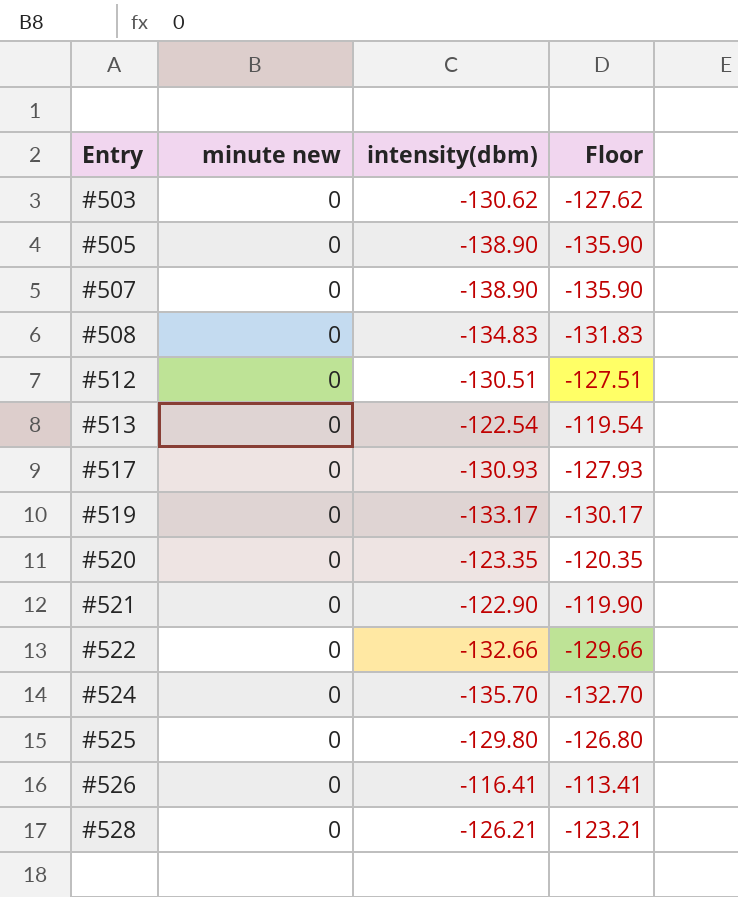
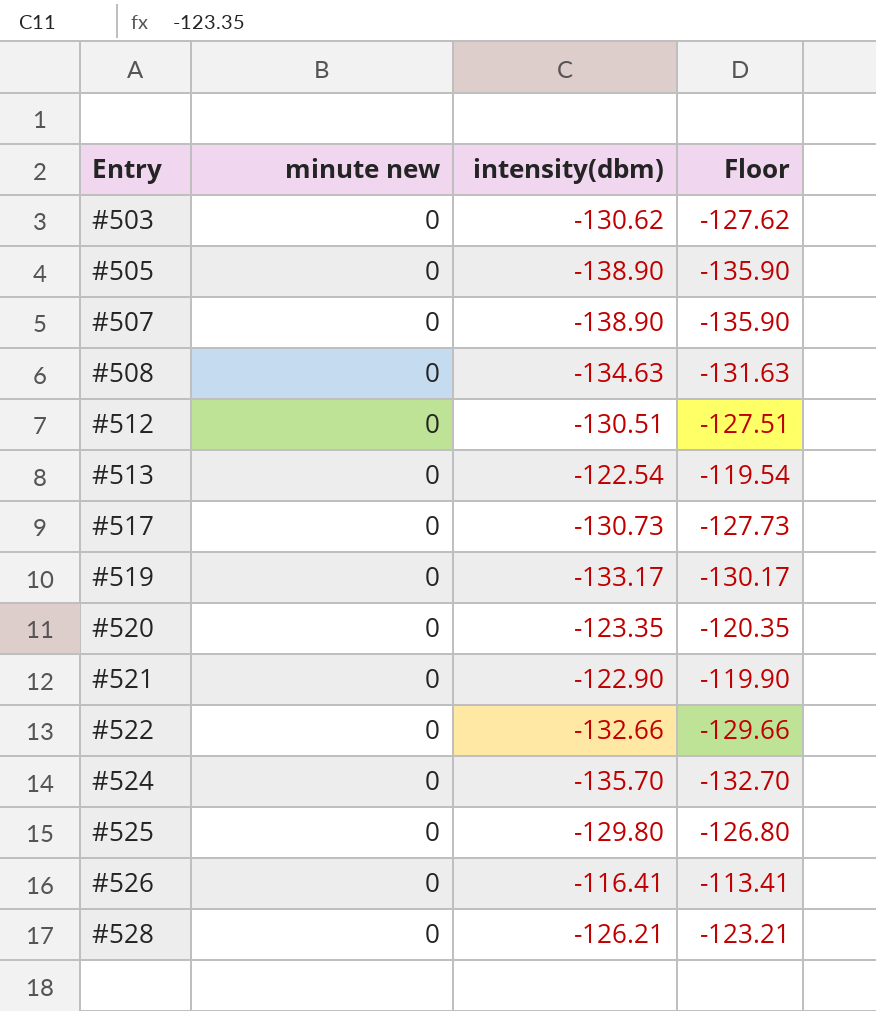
#508 | intensity(dbm): -134.83 -> -134.63
#508 | Floor: -131.83 -> -131.63
#517 | intensity(dbm): -130.93 -> -130.73
#517 | Floor: -127.93 -> -127.73

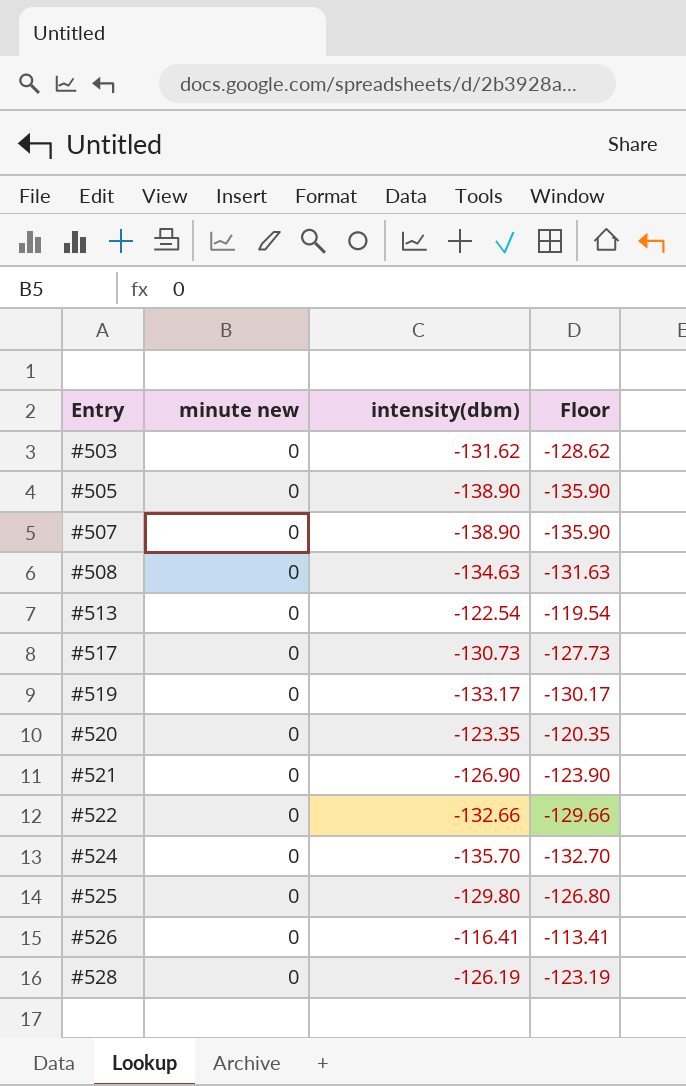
row #512: 0 | -130.51 | -127.51 -> none
#503 | intensity(dbm): -130.62 -> -131.62
#503 | Floor: -127.62 -> -128.62
#521 | intensity(dbm): -122.90 -> -126.90
#521 | Floor: -119.90 -> -123.90
#528 | intensity(dbm): -126.21 -> -126.19
#528 | Floor: -123.21 -> -123.19

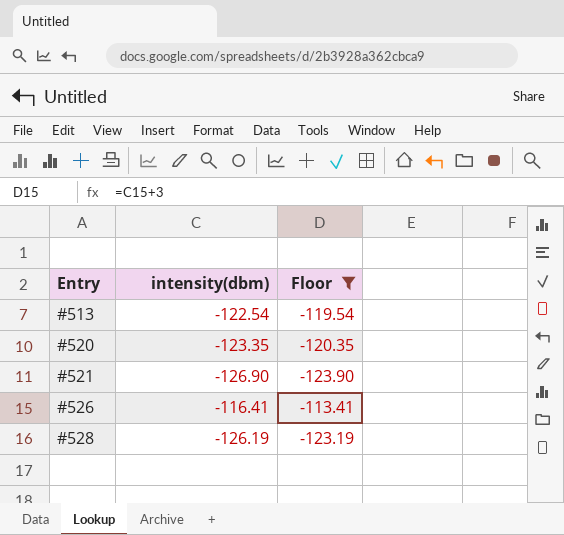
filter: none -> Floor >= -123.90
column minute new | position: 2 -> none

